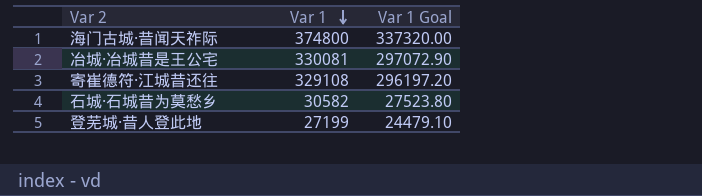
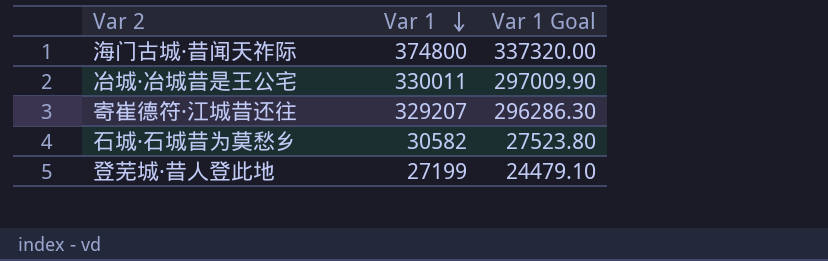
冶城·冶城昔是王公宅 | Var 1: 330081 -> 330011
冶城·冶城昔是王公宅 | Var 1 Goal: 297072.90 -> 297009.90
寄崔德符·江城昔还往 | Var 1: 329108 -> 329207
寄崔德符·江城昔还往 | Var 1 Goal: 296197.20 -> 296286.30

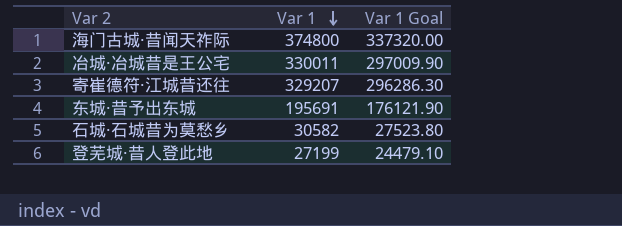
row 东城·昔予出东城: none -> 195691 | 176121.90

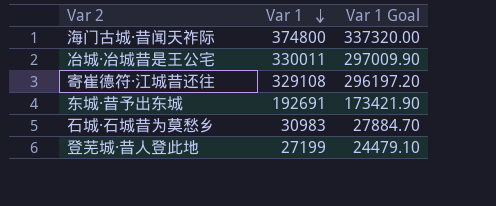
寄崔德符·江城昔还往 | Var 1: 329207 -> 329108
寄崔德符·江城昔还往 | Var 1 Goal: 296286.30 -> 296197.20
东城·昔予出东城 | Var 1: 195691 -> 192691
东城·昔予出东城 | Var 1 Goal: 176121.90 -> 173421.90
石城·石城昔为莫愁乡 | Var 1: 30582 -> 30983
石城·石城昔为莫愁乡 | Var 1 Goal: 27523.80 -> 27884.70

